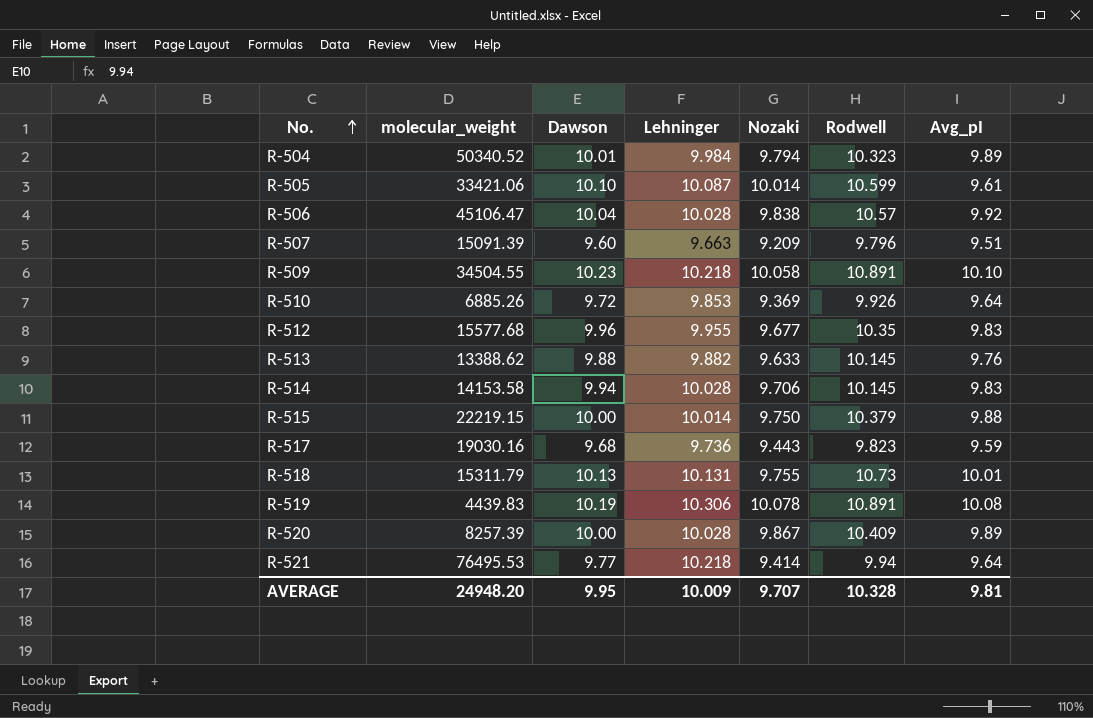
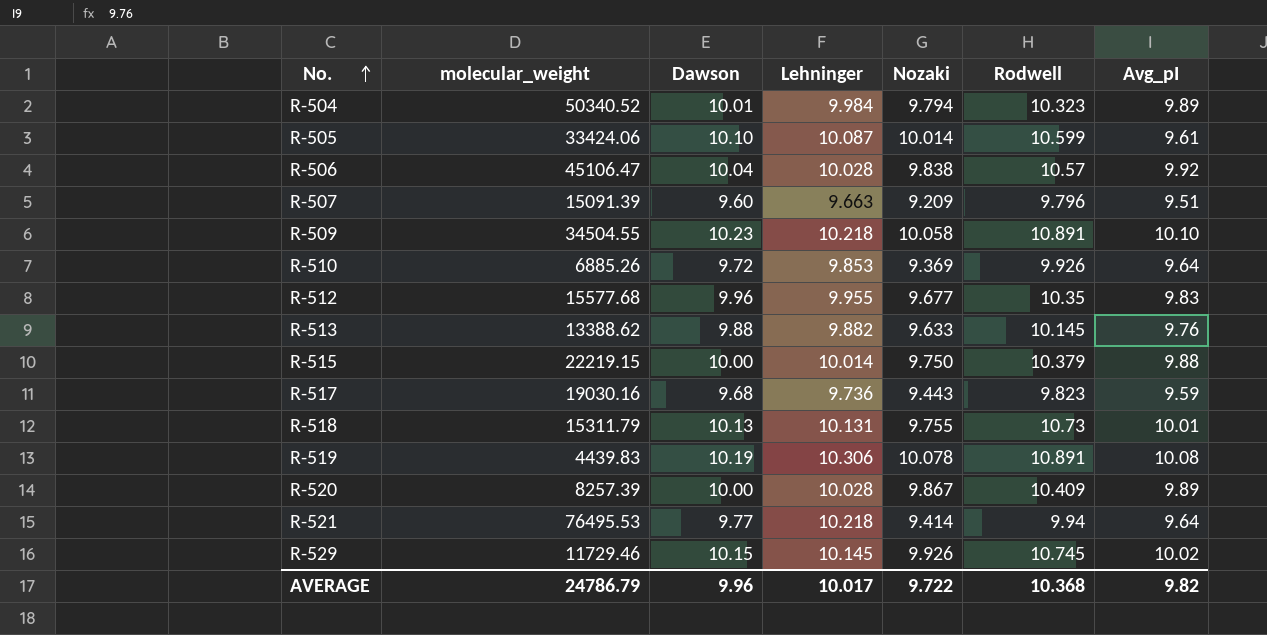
row R-514: 14153.58 | 9.94 | 10.028 | 9.706 | 10.145 | 9.83 -> none
R-505 | molecular_weight: 33421.06 -> 33424.06
row R-529: none -> 11729.46 | 10.15 | 10.145 | 9.926 | 10.745 | 10.02
AVERAGE | molecular_weight: 24948.20 -> 24786.79
AVERAGE | Dawson: 9.95 -> 9.96
AVERAGE | Lehninger: 10.009 -> 10.017
AVERAGE | Nozaki: 9.707 -> 9.722
AVERAGE | Rodwell: 10.328 -> 10.368
AVERAGE | Avg_pI: 9.81 -> 9.82

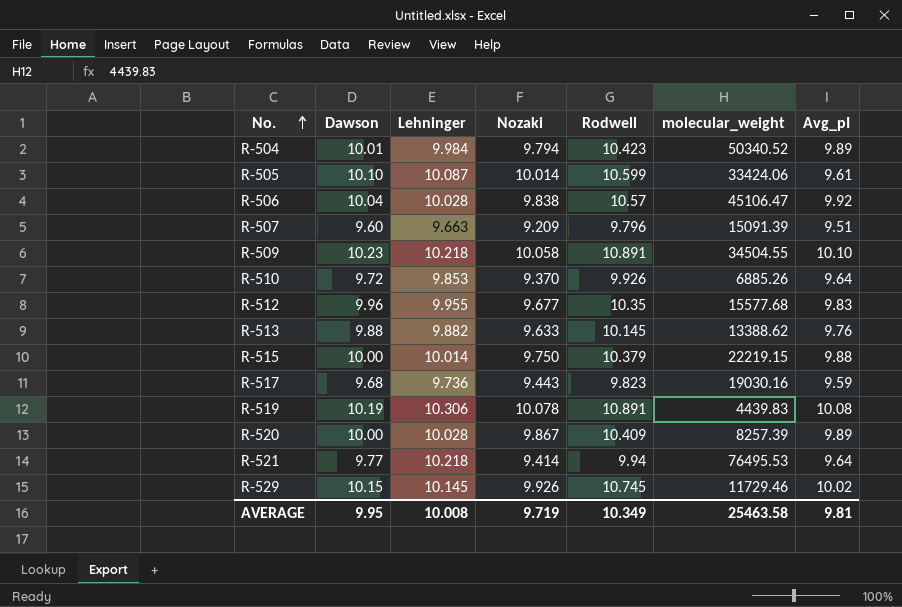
column molecular_weight | position: 2 -> 6
row R-518: 15311.79 | 10.13 | 10.131 | 9.755 | 10.73 | 10.01 -> none
R-504 | Rodwell: 10.323 -> 10.423
R-510 | Nozaki: 9.369 -> 9.370
AVERAGE | Dawson: 9.96 -> 9.95
AVERAGE | Lehninger: 10.017 -> 10.008
AVERAGE | Nozaki: 9.722 -> 9.719
AVERAGE | Rodwell: 10.368 -> 10.349
AVERAGE | molecular_weight: 24786.79 -> 25463.58
AVERAGE | Avg_pI: 9.82 -> 9.81

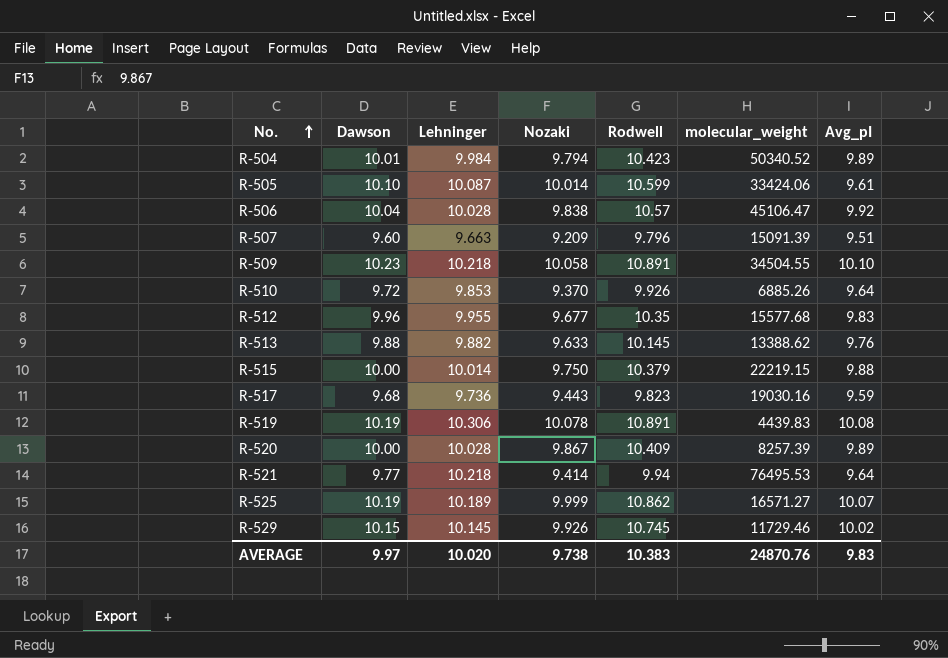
row R-525: none -> 10.19 | 10.189 | 9.999 | 10.862 | 16571.27 | 10.07
AVERAGE | Dawson: 9.95 -> 9.97
AVERAGE | Lehninger: 10.008 -> 10.020
AVERAGE | Nozaki: 9.719 -> 9.738
AVERAGE | Rodwell: 10.349 -> 10.383
AVERAGE | molecular_weight: 25463.58 -> 24870.76
AVERAGE | Avg_pI: 9.81 -> 9.83

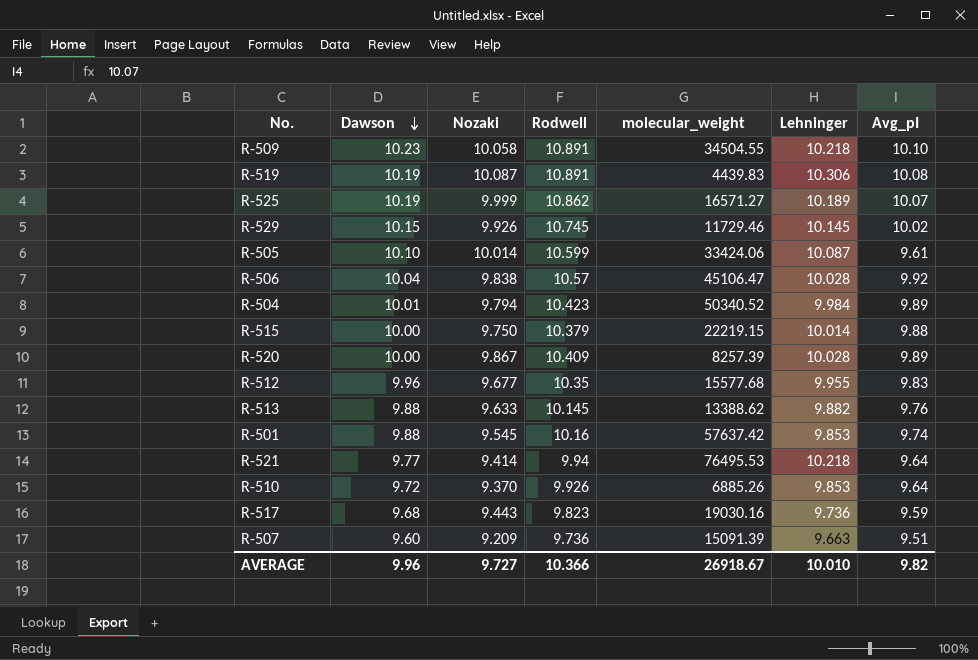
row order: No. ascending -> Dawson descending
column Lehninger | position: 3 -> 6
R-519 | Nozaki: 10.078 -> 10.087
row R-501: none -> 9.88 | 9.545 | 10.16 | 57637.42 | 9.853 | 9.74
R-507 | Rodwell: 9.796 -> 9.736
AVERAGE | Dawson: 9.97 -> 9.96
AVERAGE | Nozaki: 9.738 -> 9.727
AVERAGE | Rodwell: 10.383 -> 10.366
AVERAGE | molecular_weight: 24870.76 -> 26918.67
AVERAGE | Lehninger: 10.020 -> 10.010
AVERAGE | Avg_pI: 9.83 -> 9.82

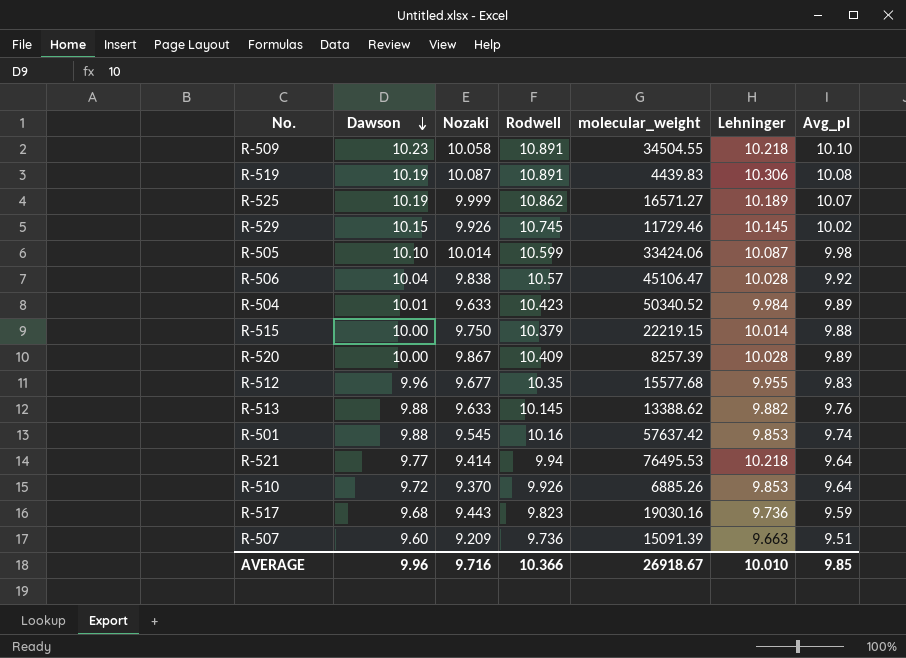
R-505 | Avg_pI: 9.61 -> 9.98
R-504 | Nozaki: 9.794 -> 9.633
AVERAGE | Nozaki: 9.727 -> 9.716
AVERAGE | Avg_pI: 9.82 -> 9.85

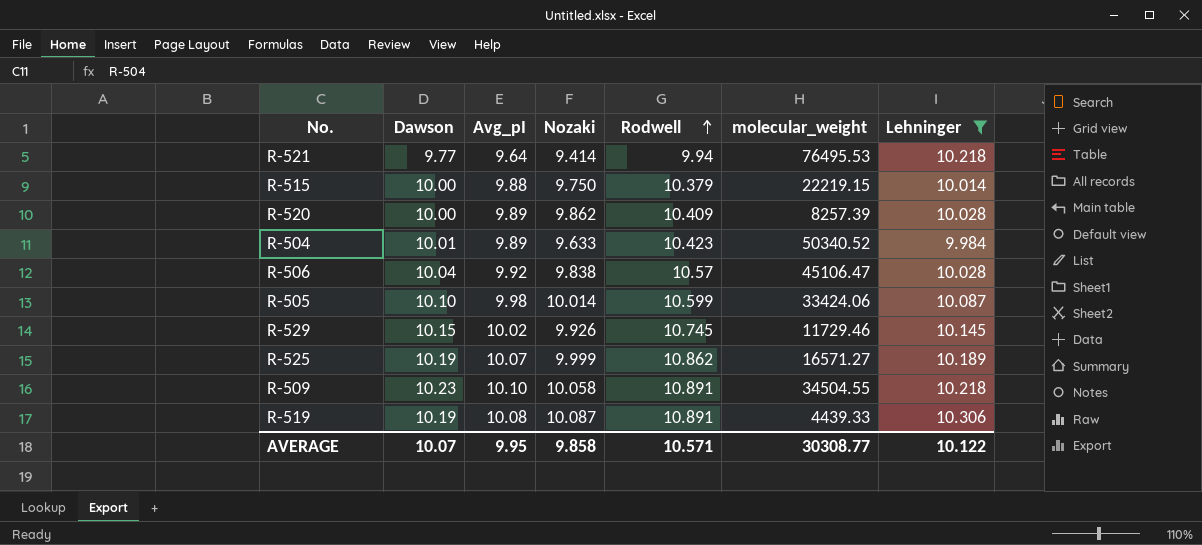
filter: none -> Lehninger >= 9.984
row order: Dawson descending -> Rodwell ascending
column Avg_pI | position: 7 -> 3
R-520 | Nozaki: 9.867 -> 9.862
R-519 | molecular_weight: 4439.83 -> 4439.33
AVERAGE | Dawson: 9.96 -> 10.07
AVERAGE | Avg_pI: 9.85 -> 9.95
AVERAGE | Nozaki: 9.716 -> 9.858
AVERAGE | Rodwell: 10.366 -> 10.571
AVERAGE | molecular_weight: 26918.67 -> 30308.77
AVERAGE | Lehninger: 10.010 -> 10.122

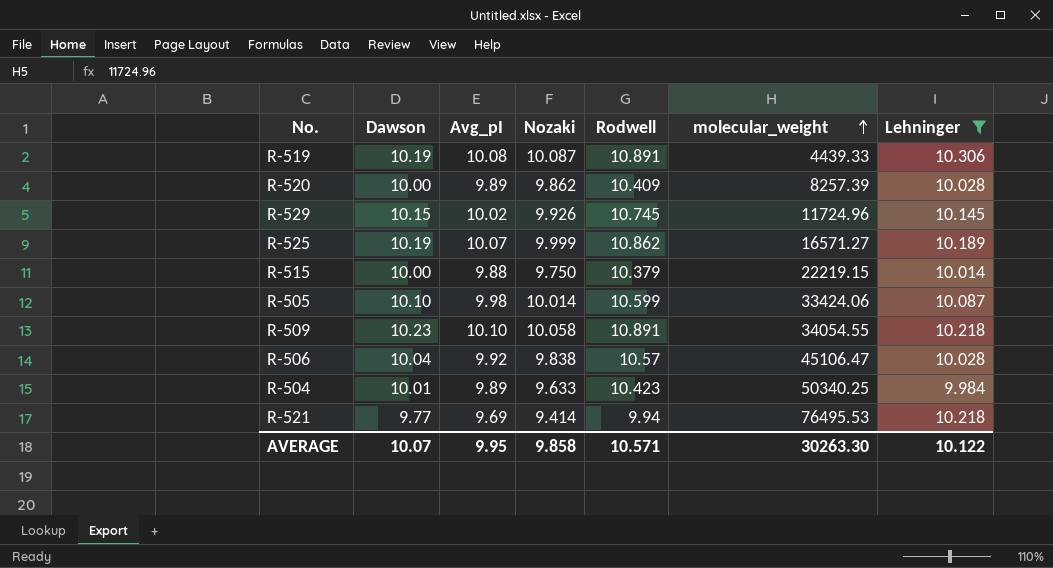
row order: Rodwell ascending -> molecular_weight ascending
R-529 | molecular_weight: 11729.46 -> 11724.96
R-509 | molecular_weight: 34504.55 -> 34054.55
R-504 | molecular_weight: 50340.52 -> 50340.25
R-521 | Avg_pI: 9.64 -> 9.69
AVERAGE | molecular_weight: 30308.77 -> 30263.30

